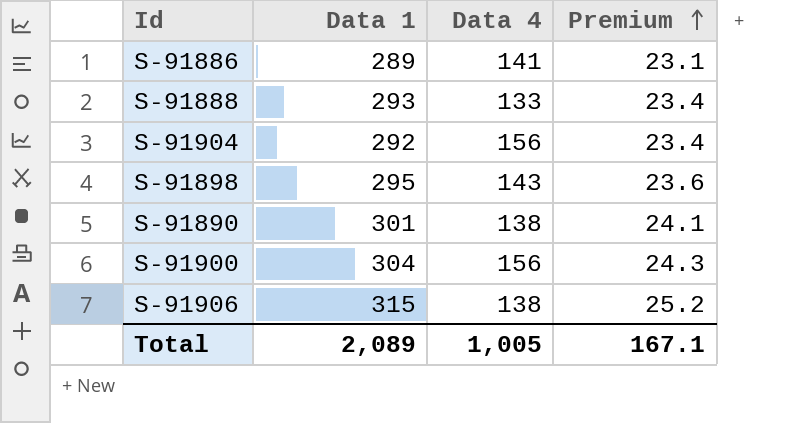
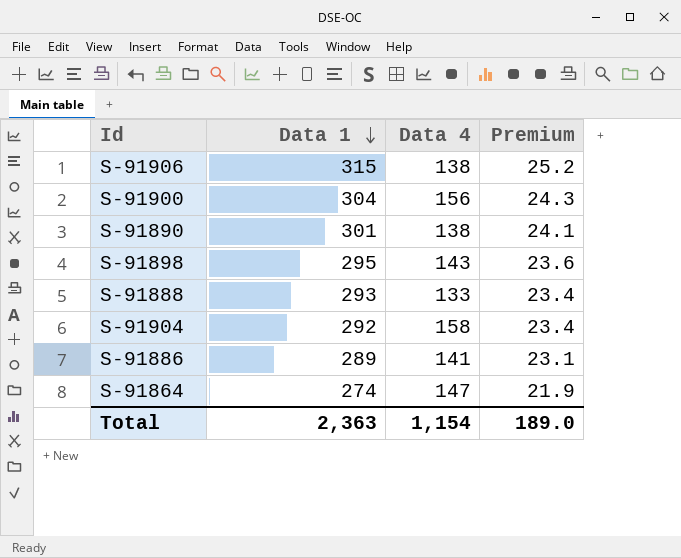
row order: Premium ascending -> Data 1 descending
S-91904 | Data 4: 156 -> 158
row S-91864: none -> 274 | 147 | 21.9
Total | Data 1: 2,089 -> 2,363
Total | Data 4: 1,005 -> 1,154
Total | Premium: 167.1 -> 189.0

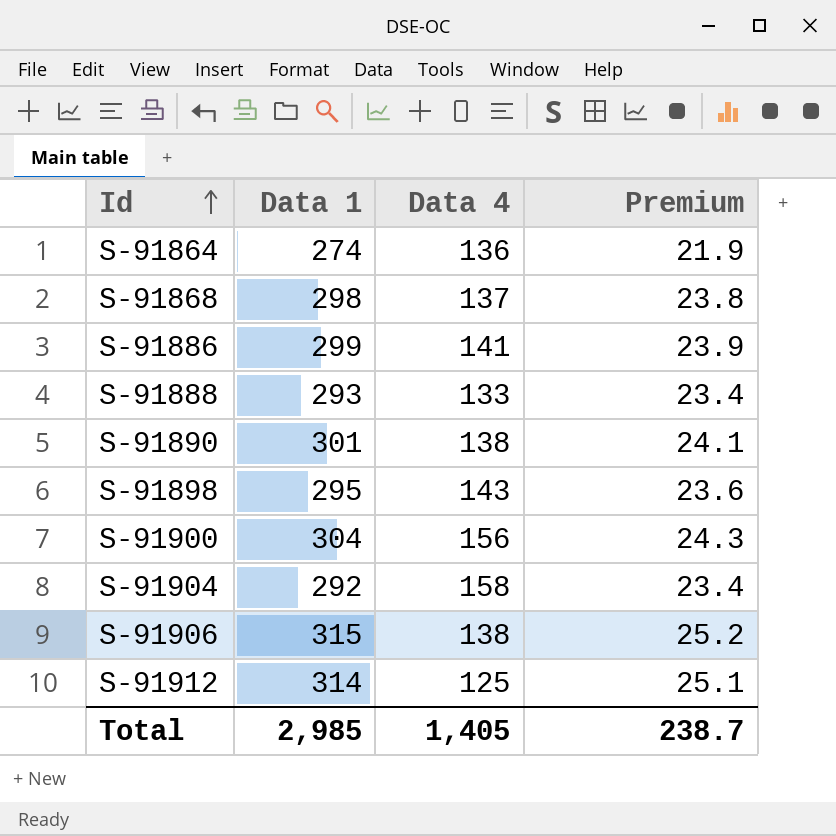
row order: Data 1 descending -> Id ascending
S-91864 | Data 4: 147 -> 136
row S-91868: none -> 298 | 137 | 23.8
S-91886 | Data 1: 289 -> 299
S-91886 | Premium: 23.1 -> 23.9
row S-91912: none -> 314 | 125 | 25.1
Total | Data 1: 2,363 -> 2,985
Total | Data 4: 1,154 -> 1,405
Total | Premium: 189.0 -> 238.7

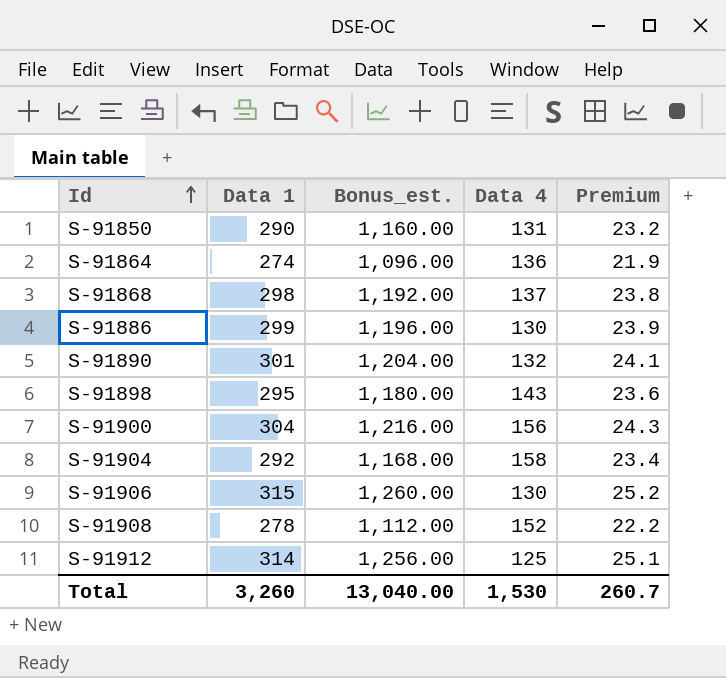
column Bonus_est. | formula: none -> [Data 1] * 4
row S-91888: 293 | 133 | 23.4 -> none
row S-91850: none -> 290 | 1,160.00 | 131 | 23.2
S-91886 | Data 4: 141 -> 130
S-91890 | Data 4: 138 -> 132
S-91906 | Data 4: 138 -> 130
row S-91908: none -> 278 | 1,112.00 | 152 | 22.2
Total | Data 1: 2,985 -> 3,260
Total | Data 4: 1,405 -> 1,530
Total | Premium: 238.7 -> 260.7

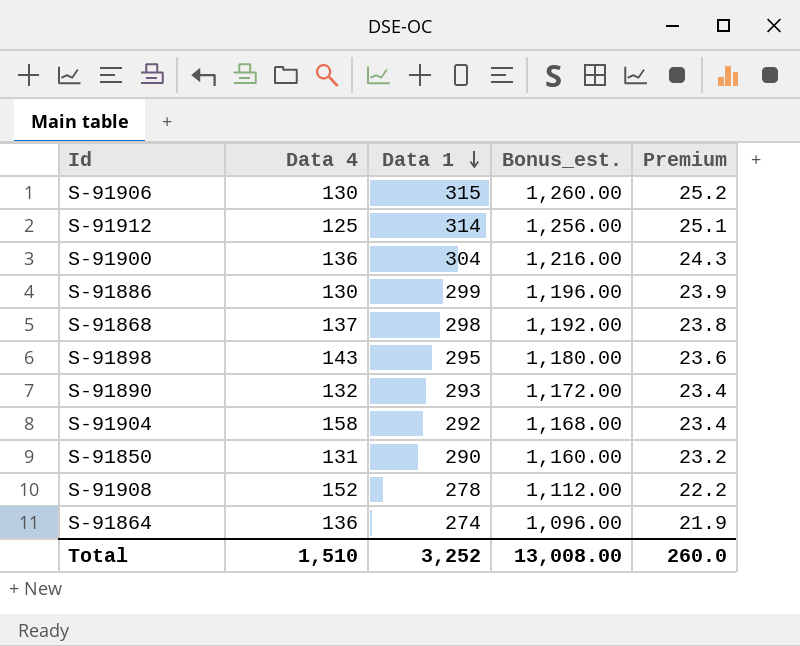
row order: Id ascending -> Data 1 descending
column Data 4 | position: 4 -> 2
S-91900 | Data 4: 156 -> 136
S-91890 | Data 1: 301 -> 293
S-91890 | Bonus_est.: 1,204.00 -> 1,172.00
S-91890 | Premium: 24.1 -> 23.4
Total | Data 4: 1,530 -> 1,510
Total | Data 1: 3,260 -> 3,252
Total | Bonus_est.: 13,040.00 -> 13,008.00
Total | Premium: 260.7 -> 260.0

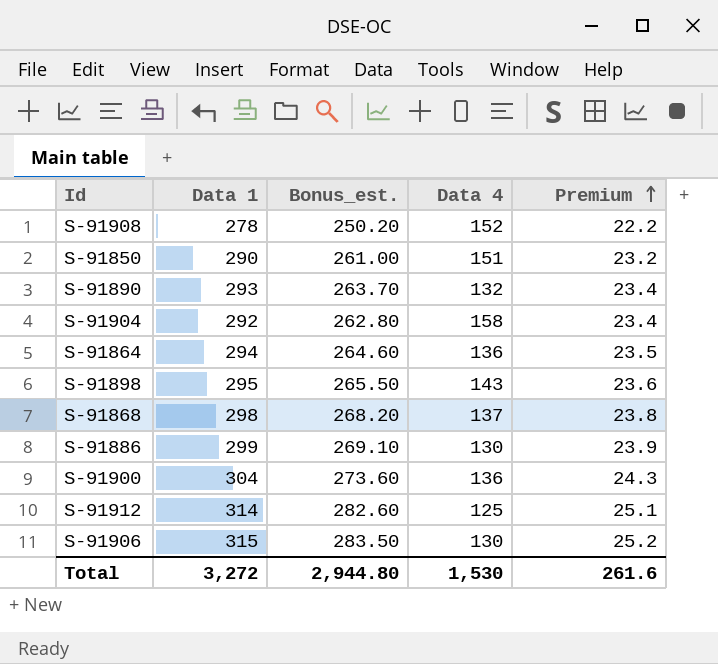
row order: Data 1 descending -> Premium ascending
column Bonus_est. | formula: [Data 1] * 4 -> [Data 1] * 0.9
column Data 4 | position: 2 -> 4
S-91850 | Data 4: 131 -> 151
S-91864 | Data 1: 274 -> 294
S-91864 | Premium: 21.9 -> 23.5
Total | Data 1: 3,252 -> 3,272
Total | Bonus_est.: 13,008.00 -> 2,944.80
Total | Data 4: 1,510 -> 1,530
Total | Premium: 260.0 -> 261.6

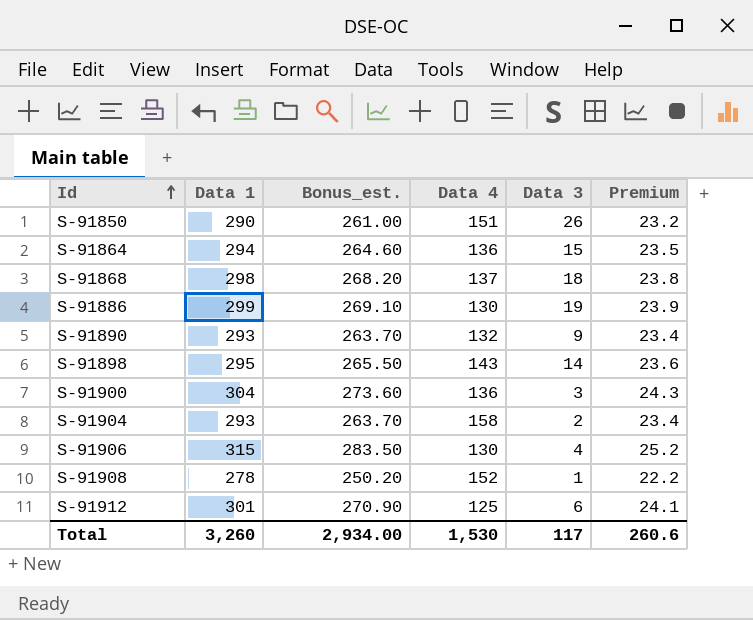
row order: Premium ascending -> Id ascending
column Data 3 | position: none -> 5
S-91904 | Data 1: 292 -> 293
S-91904 | Bonus_est.: 262.80 -> 263.70
S-91912 | Data 1: 314 -> 301
S-91912 | Bonus_est.: 282.60 -> 270.90
S-91912 | Premium: 25.1 -> 24.1
Total | Data 1: 3,272 -> 3,260
Total | Bonus_est.: 2,944.80 -> 2,934.00
Total | Premium: 261.6 -> 260.6

